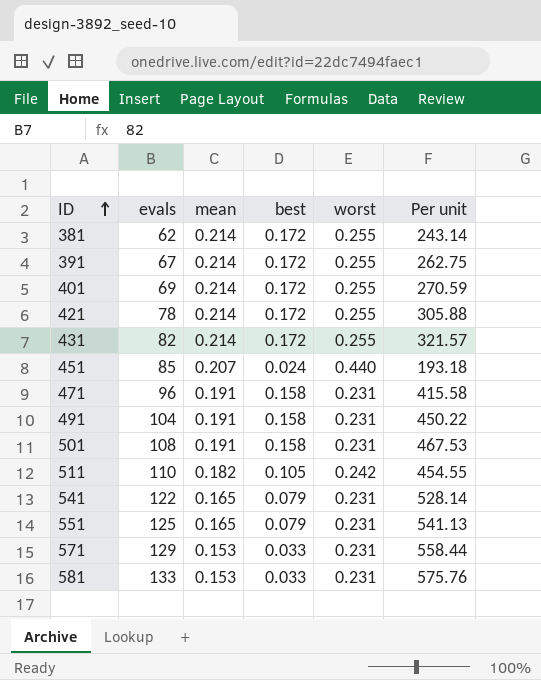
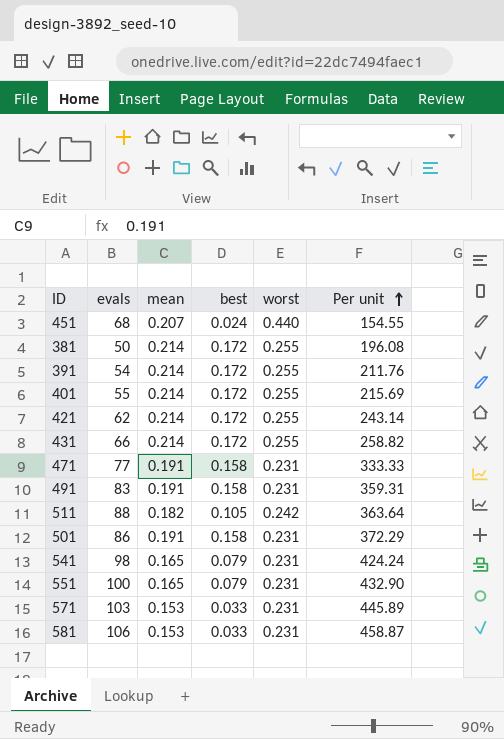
row order: ID ascending -> Per unit ascending
451 | evals: 85 -> 68
451 | Per unit: 193.18 -> 154.55
381 | evals: 62 -> 50
381 | Per unit: 243.14 -> 196.08
391 | evals: 67 -> 54
391 | Per unit: 262.75 -> 211.76
401 | evals: 69 -> 55
401 | Per unit: 270.59 -> 215.69
421 | evals: 78 -> 62
421 | Per unit: 305.88 -> 243.14
431 | evals: 82 -> 66
431 | Per unit: 321.57 -> 258.82
471 | evals: 96 -> 77
471 | Per unit: 415.58 -> 333.33
491 | evals: 104 -> 83
491 | Per unit: 450.22 -> 359.31
511 | evals: 110 -> 88
511 | Per unit: 454.55 -> 363.64
501 | evals: 108 -> 86
501 | Per unit: 467.53 -> 372.29
541 | evals: 122 -> 98
541 | Per unit: 528.14 -> 424.24
551 | evals: 125 -> 100
551 | Per unit: 541.13 -> 432.90
571 | evals: 129 -> 103
571 | Per unit: 558.44 -> 445.89
581 | evals: 133 -> 106
581 | Per unit: 575.76 -> 458.87

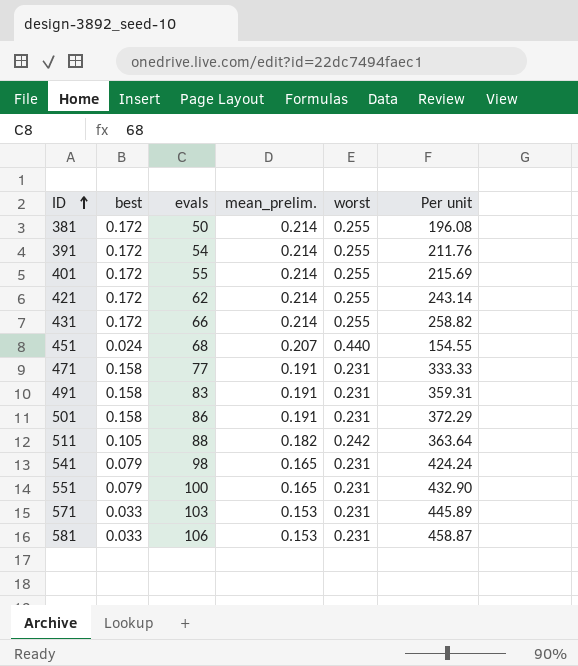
row order: Per unit ascending -> ID ascending
column best | position: 4 -> 2
column name: mean -> mean_prelim.

